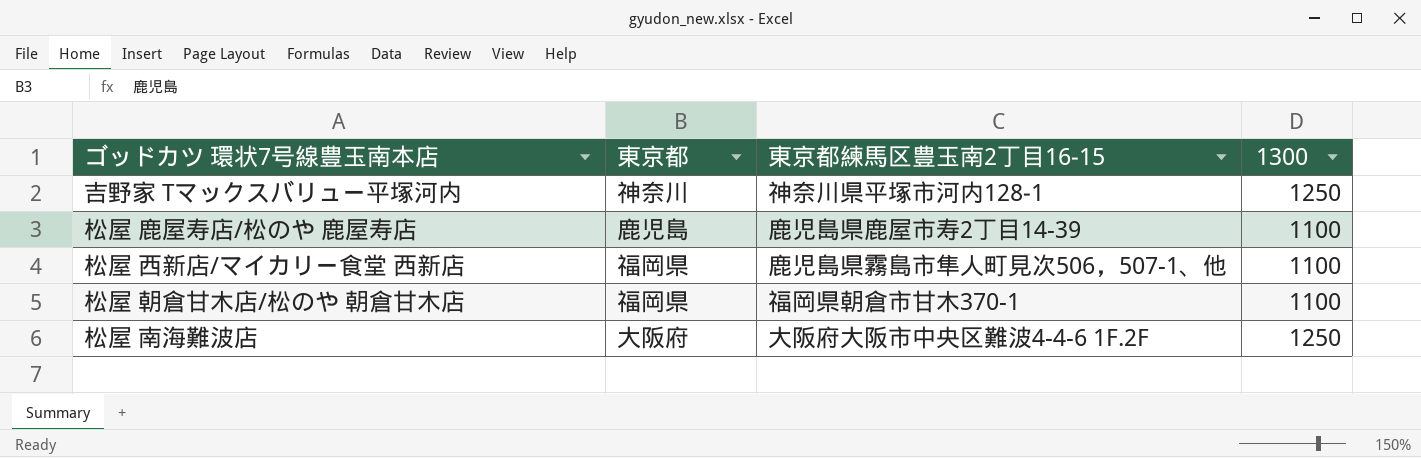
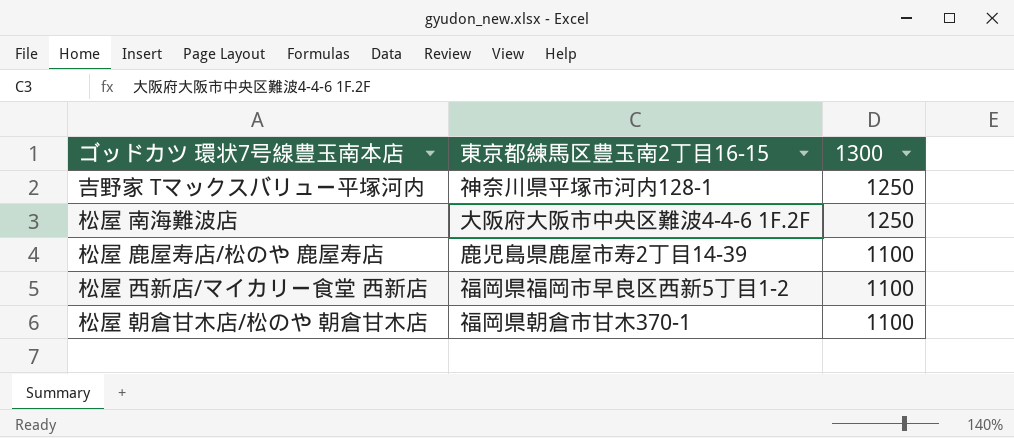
row order: none -> 1300 descending
column 東京都 | position: 2 -> none
松屋 西新店/マイカリー食堂 西新店 | 東京都練馬区豊玉南2丁目16‐15: 鹿児島県霧島市隼人町見次506，507-1、他 -> 福岡県福岡市早良区西新5丁目1-2

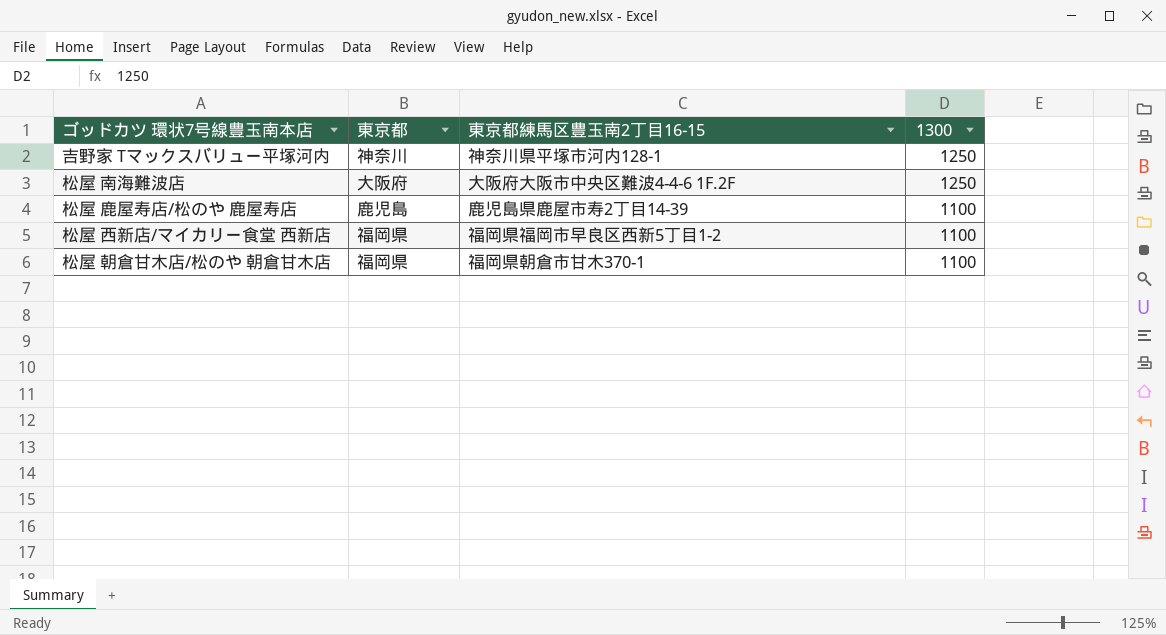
column 東京都 | position: none -> 2

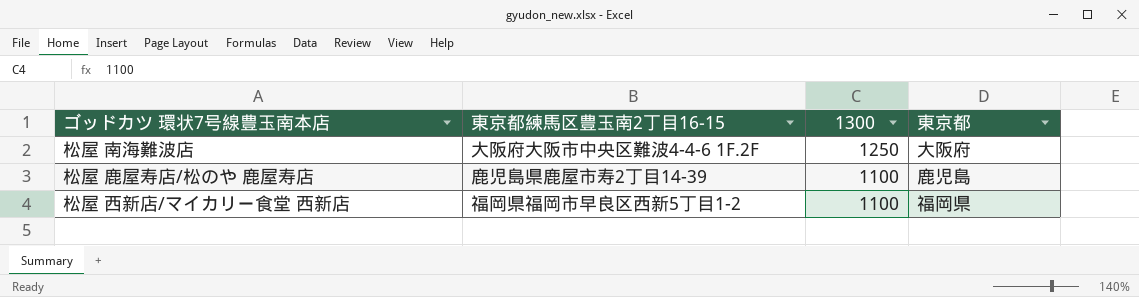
column 東京都 | position: 2 -> 4
row 吉野家 Tマックスバリュー平塚河内: 神奈川 | 神奈川県平塚市河内128‐1 | 1250 -> none
row 松屋 朝倉甘木店/松のや 朝倉甘木店: 福岡県 | 福岡県朝倉市甘木370-1 | 1100 -> none

